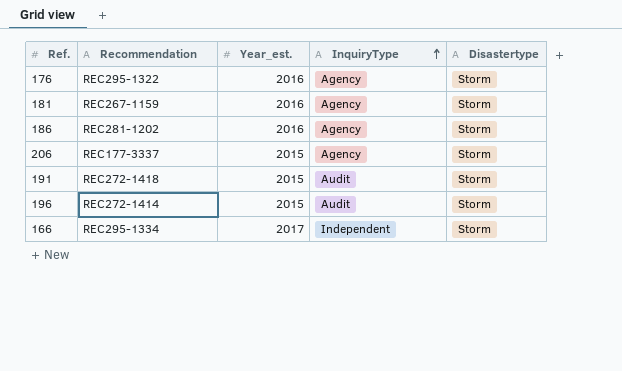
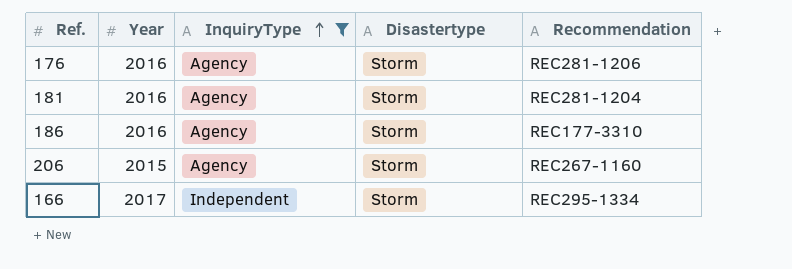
filter: none -> InquiryType != Audit
column name: Year_est. -> Year
column Recommendation | position: 2 -> 5
176 | Recommendation: REC295-1322 -> REC281-1206
181 | Recommendation: REC267-1159 -> REC281-1204
186 | Recommendation: REC281-1202 -> REC177-3310
206 | Recommendation: REC177-3337 -> REC267-1160

